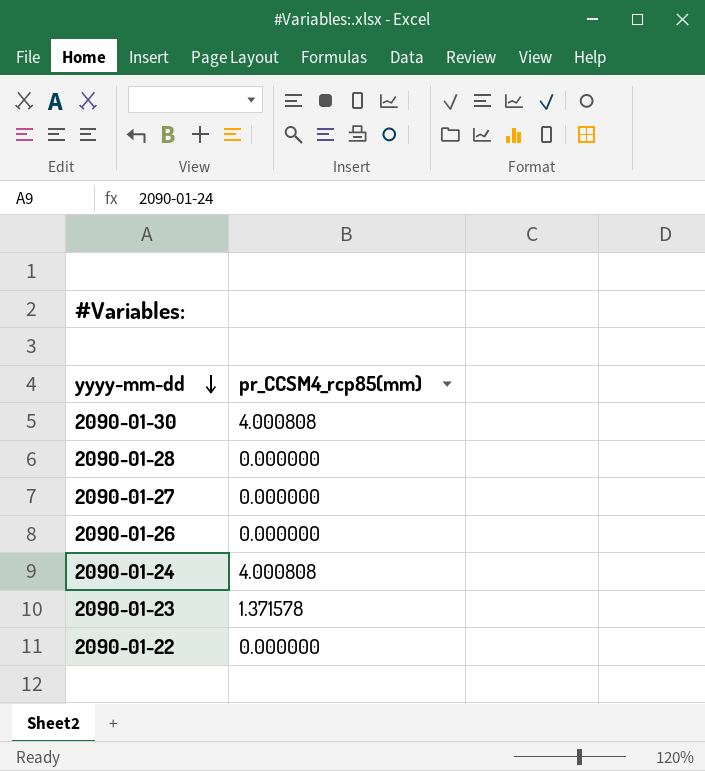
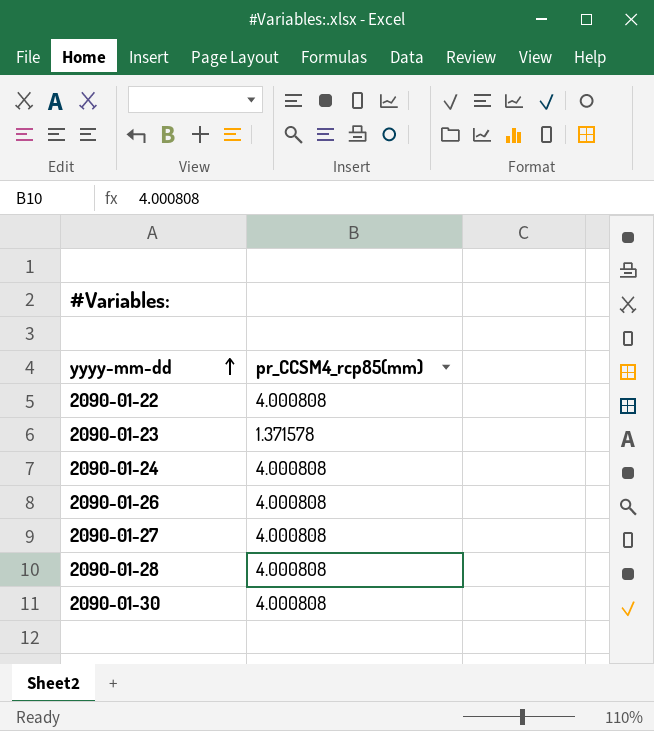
row order: yyyy-mm-dd descending -> yyyy-mm-dd ascending
2090-01-22 | pr_CCSM4_rcp85(mm): 0.000000 -> 4.000808
2090-01-26 | pr_CCSM4_rcp85(mm): 0.000000 -> 4.000808
2090-01-27 | pr_CCSM4_rcp85(mm): 0.000000 -> 4.000808
2090-01-28 | pr_CCSM4_rcp85(mm): 0.000000 -> 4.000808

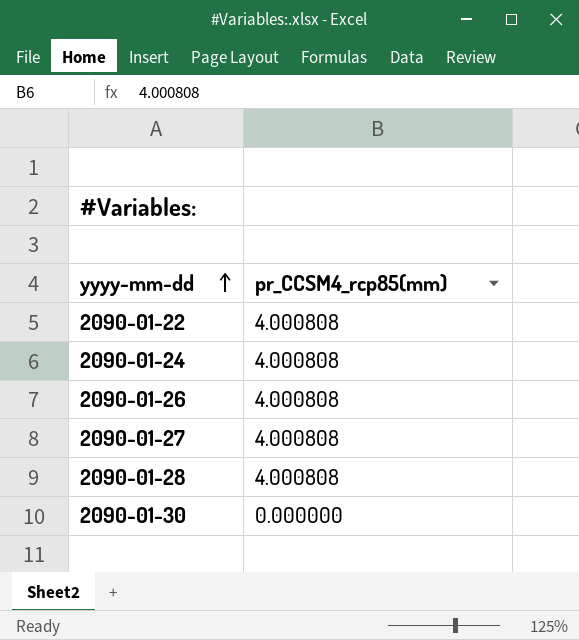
row 2090-01-23: 1.371578 -> none
2090-01-30 | pr_CCSM4_rcp85(mm): 4.000808 -> 0.000000

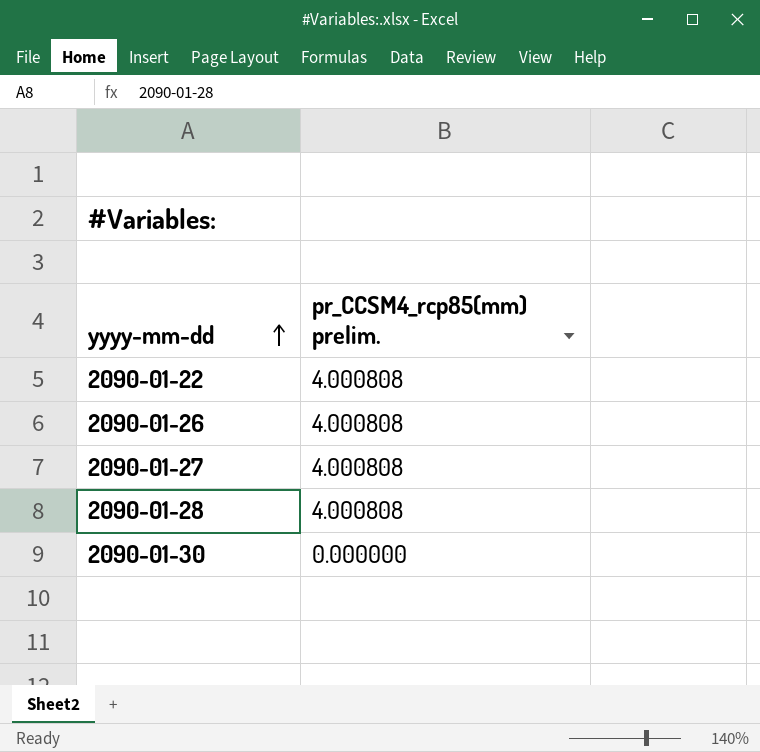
column name: pr_CCSM4_rcp85(mm) -> pr_CCSM4_rcp85(mm) prelim.
row 2090-01-24: 4.000808 -> none

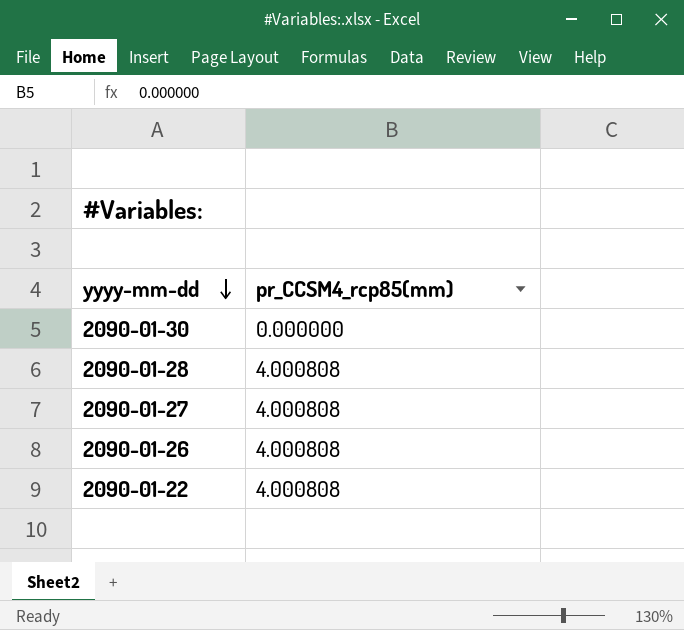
row order: yyyy-mm-dd ascending -> yyyy-mm-dd descending
column name: pr_CCSM4_rcp85(mm) prelim. -> pr_CCSM4_rcp85(mm)

